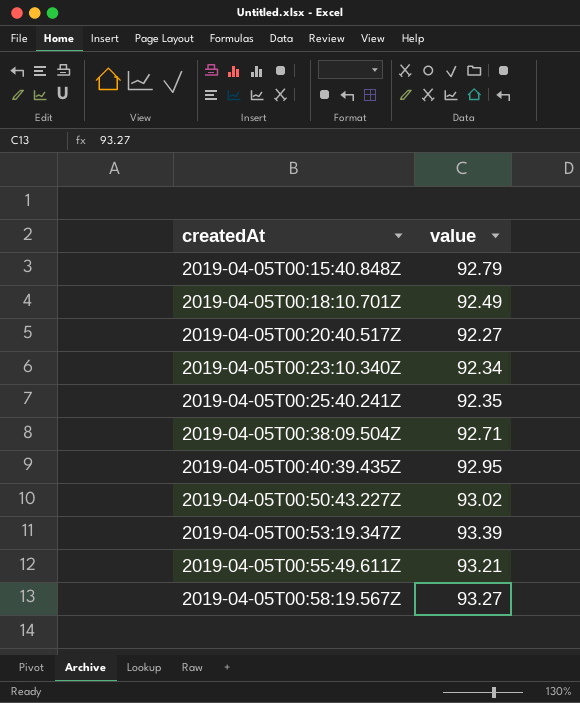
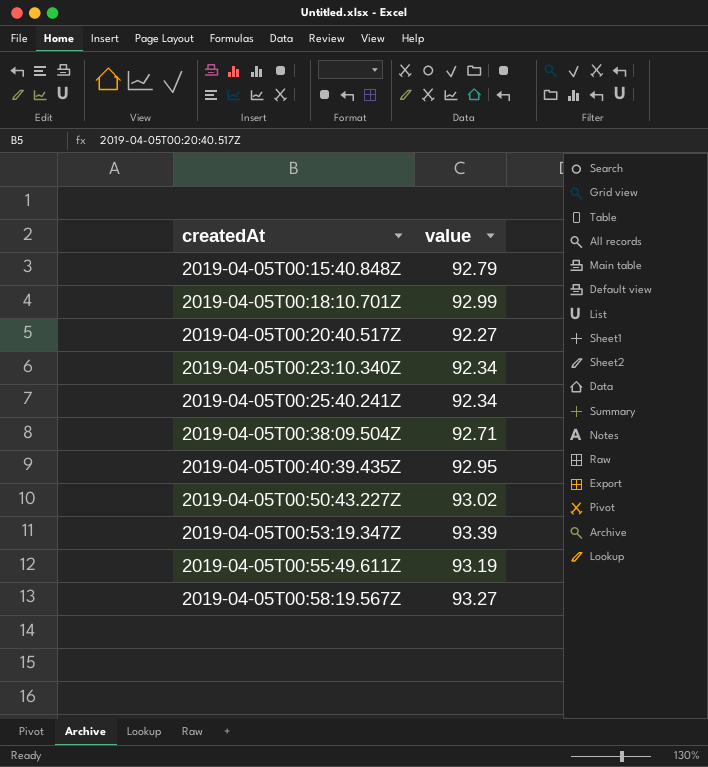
2019-04-05T00:18:10.701Z | value: 92.49 -> 92.99
2019-04-05T00:25:40.241Z | value: 92.35 -> 92.34
2019-04-05T00:55:49.611Z | value: 93.21 -> 93.19

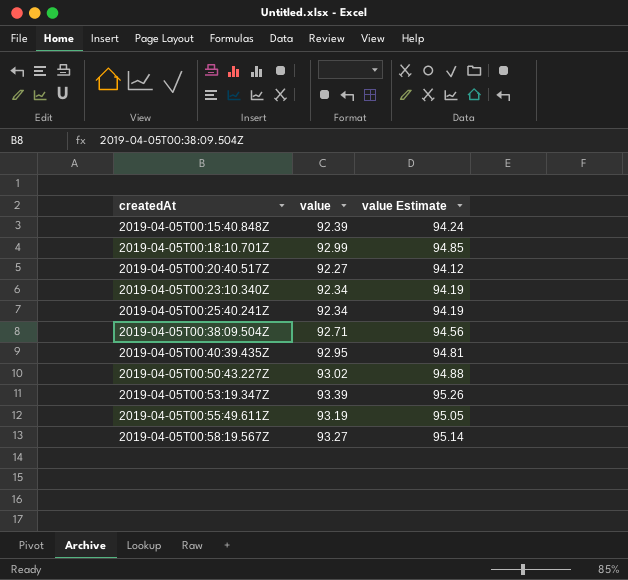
column value Estimate | formula: none -> [value] * 1.02
2019-04-05T00:15:40.848Z | value: 92.79 -> 92.39

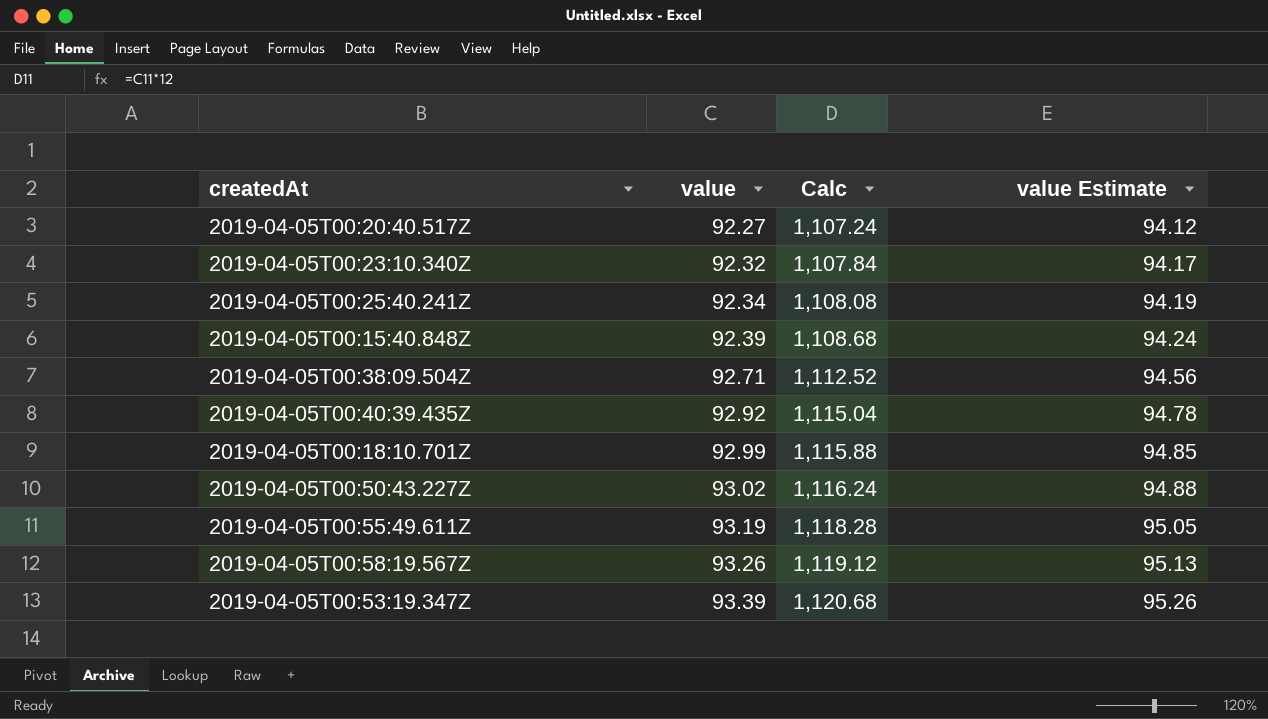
row order: createdAt ascending -> value ascending
column Calc | formula: none -> [value] * 12
2019-04-05T00:23:10.340Z | value: 92.34 -> 92.32
2019-04-05T00:23:10.340Z | value Estimate: 94.19 -> 94.17
2019-04-05T00:40:39.435Z | value: 92.95 -> 92.92
2019-04-05T00:40:39.435Z | value Estimate: 94.81 -> 94.78
2019-04-05T00:58:19.567Z | value: 93.27 -> 93.26
2019-04-05T00:58:19.567Z | value Estimate: 95.14 -> 95.13

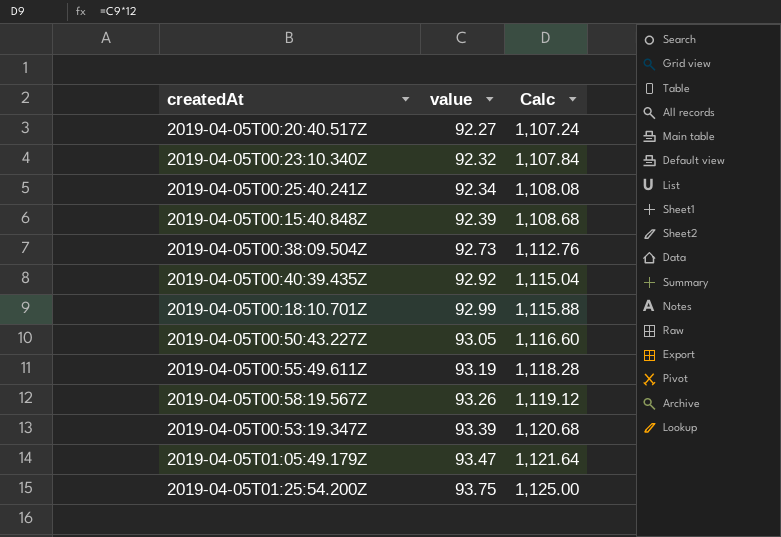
column value Estimate | formula: [value] * 1.02 -> none
2019-04-05T00:38:09.504Z | value: 92.71 -> 92.73
2019-04-05T00:38:09.504Z | Calc: 1,112.52 -> 1,112.76
2019-04-05T00:50:43.227Z | value: 93.02 -> 93.05
2019-04-05T00:50:43.227Z | Calc: 1,116.24 -> 1,116.60
row 2019-04-05T01:05:49.179Z: none -> 93.47 | 1,121.64
row 2019-04-05T01:25:54.200Z: none -> 93.75 | 1,125.00

